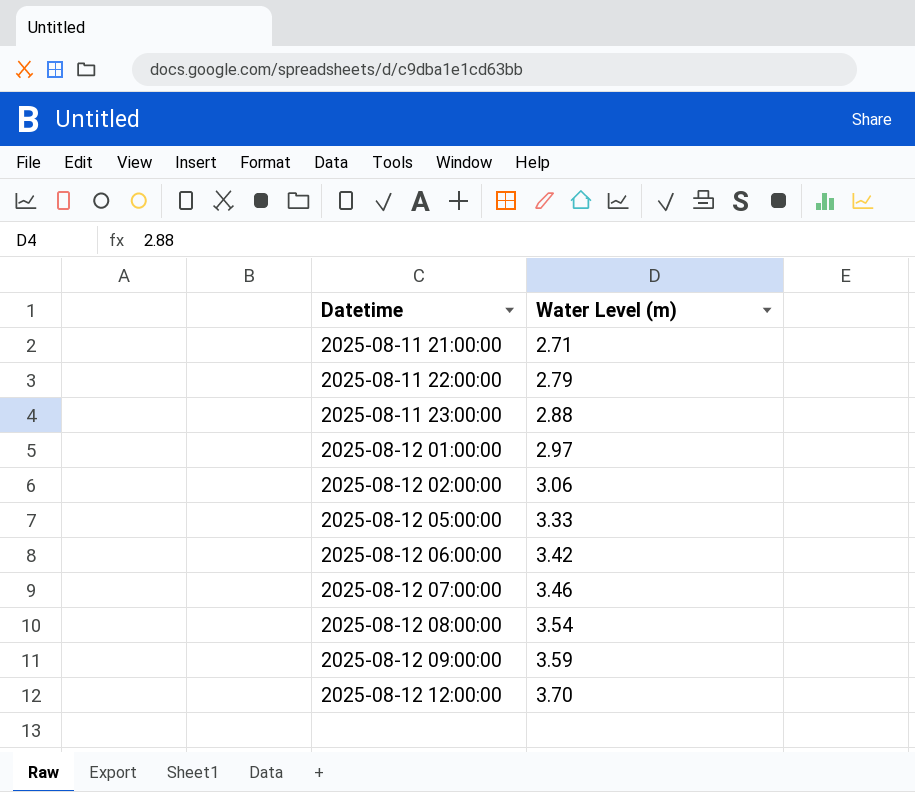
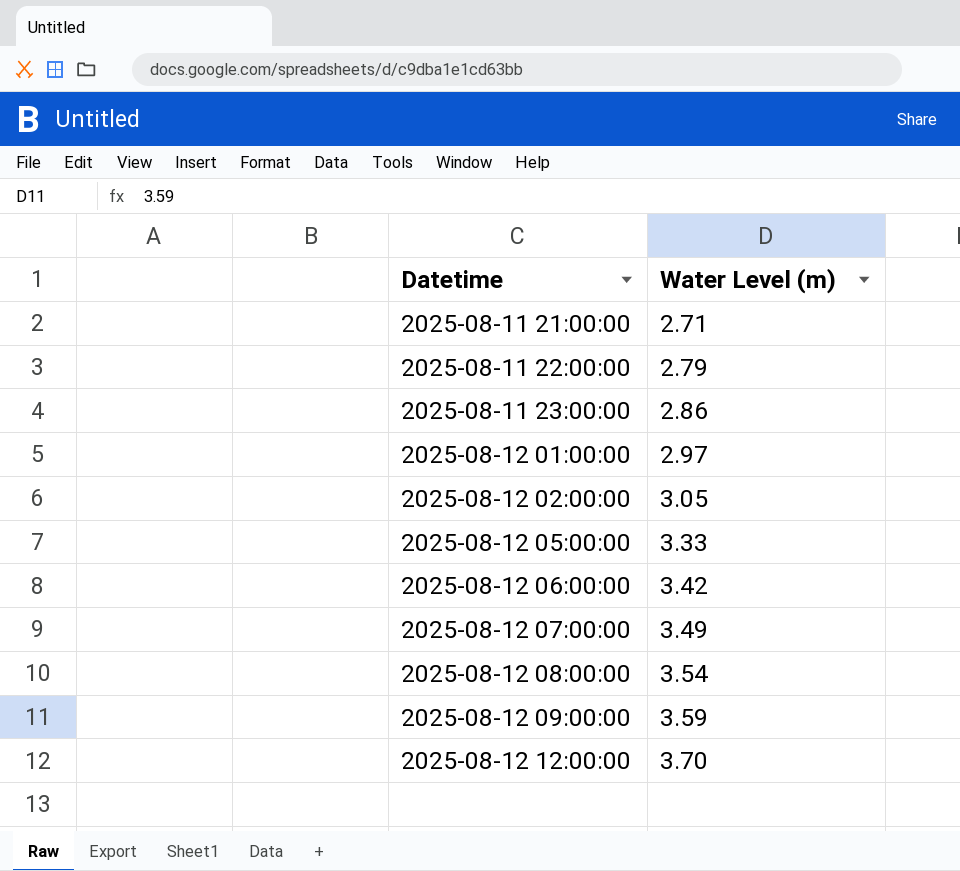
2025-08-11 23:00:00 | Water Level (m): 2.88 -> 2.86
2025-08-12 02:00:00 | Water Level (m): 3.06 -> 3.05
2025-08-12 07:00:00 | Water Level (m): 3.46 -> 3.49

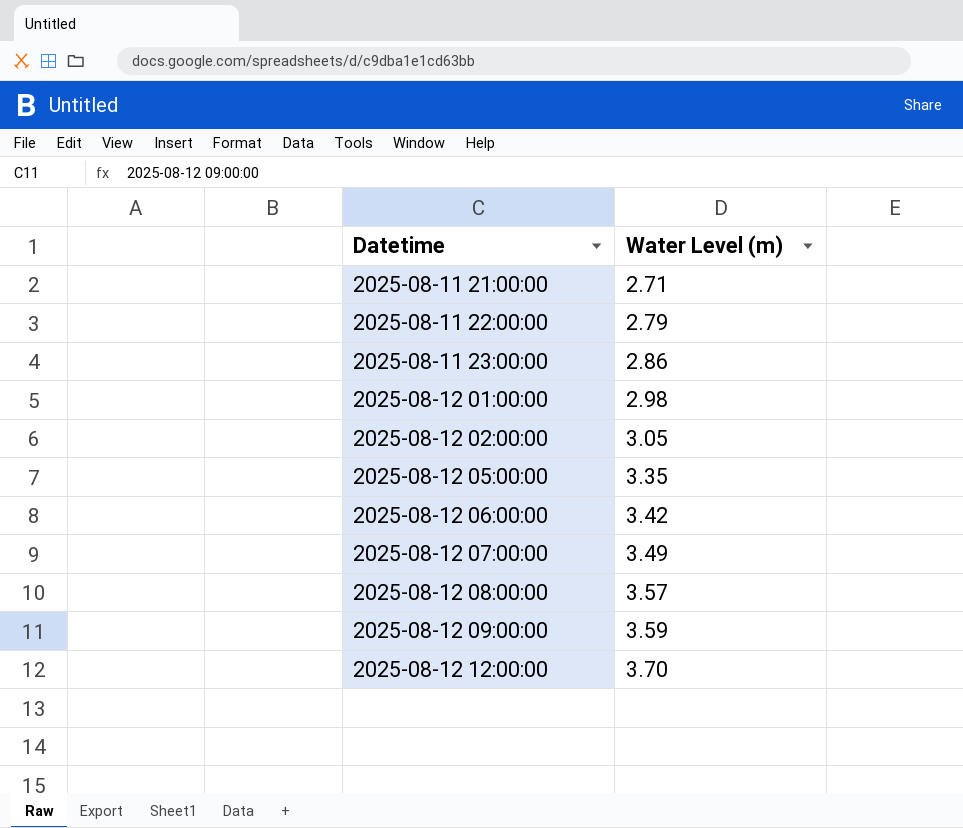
2025-08-12 01:00:00 | Water Level (m): 2.97 -> 2.98
2025-08-12 05:00:00 | Water Level (m): 3.33 -> 3.35
2025-08-12 08:00:00 | Water Level (m): 3.54 -> 3.57

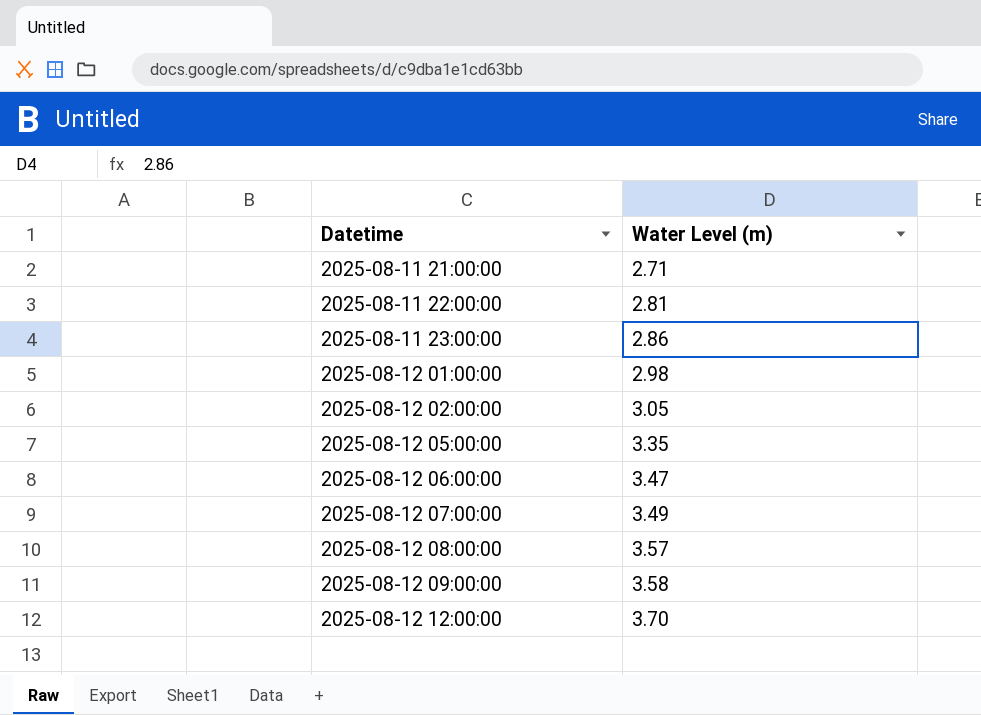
2025-08-11 22:00:00 | Water Level (m): 2.79 -> 2.81
2025-08-12 06:00:00 | Water Level (m): 3.42 -> 3.47
2025-08-12 09:00:00 | Water Level (m): 3.59 -> 3.58

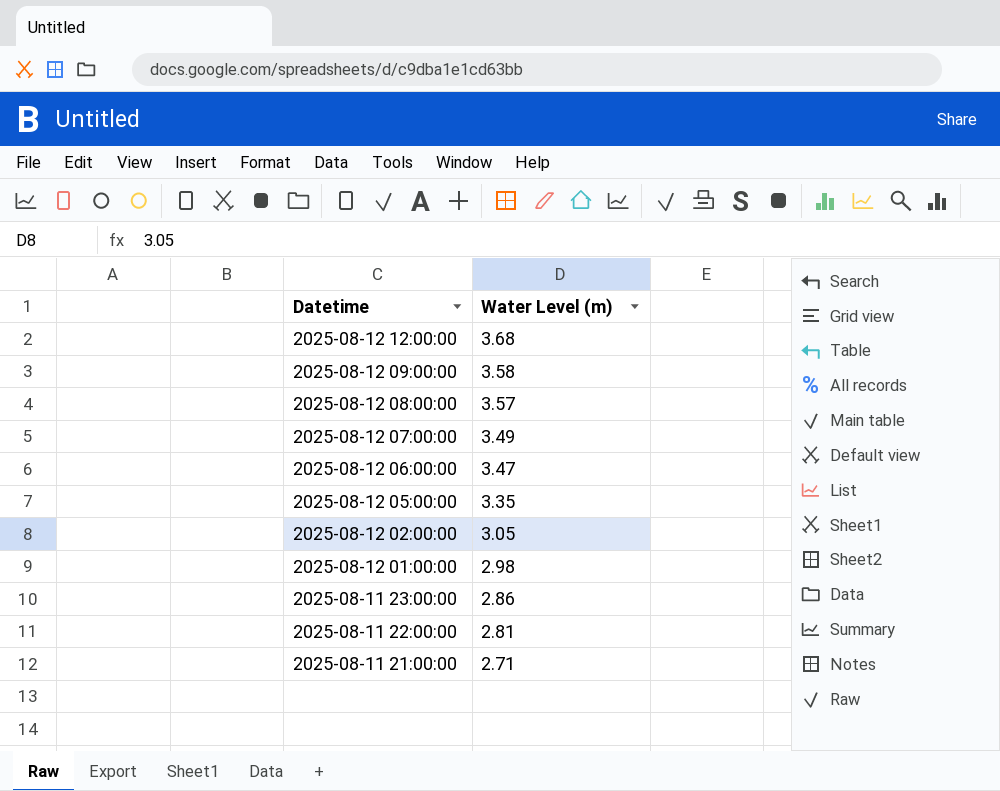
row order: Datetime ascending -> Datetime descending
2025-08-12 12:00:00 | Water Level (m): 3.70 -> 3.68

